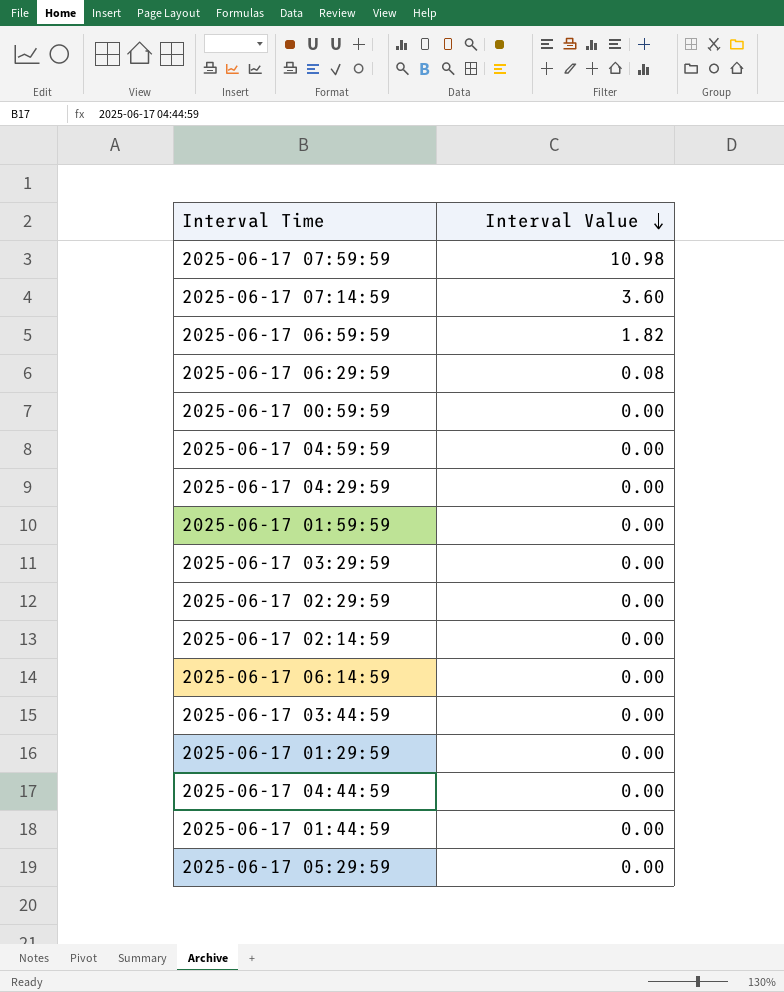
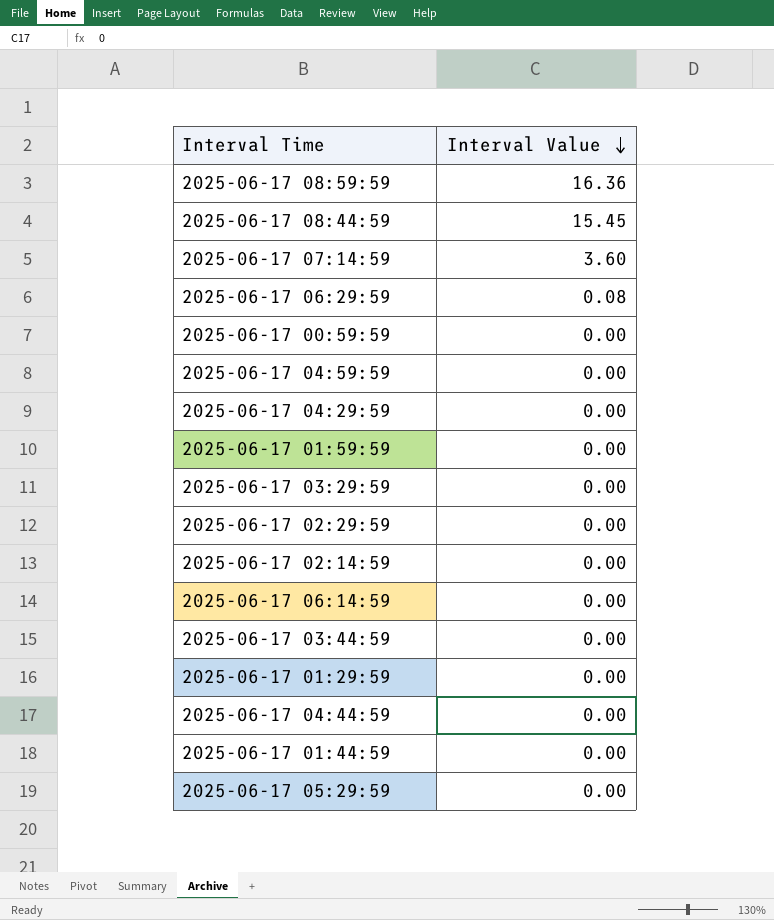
row 2025-06-17 07:59:59: 10.98 -> none
row 2025-06-17 06:59:59: 1.82 -> none
row 2025-06-17 08:59:59: none -> 16.36
row 2025-06-17 08:44:59: none -> 15.45

